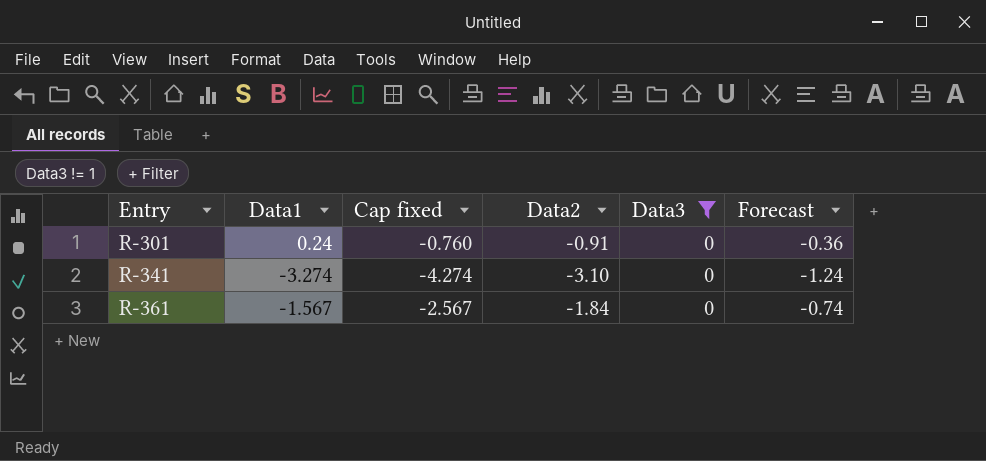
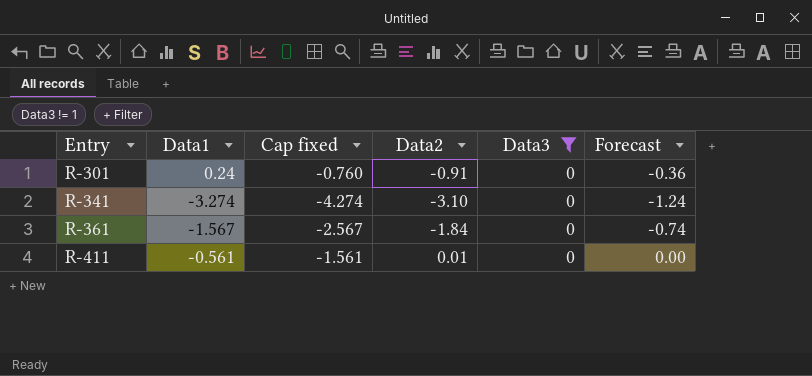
row R-411: none -> -0.561 | -1.561 | 0.01 | 0 | 0.00

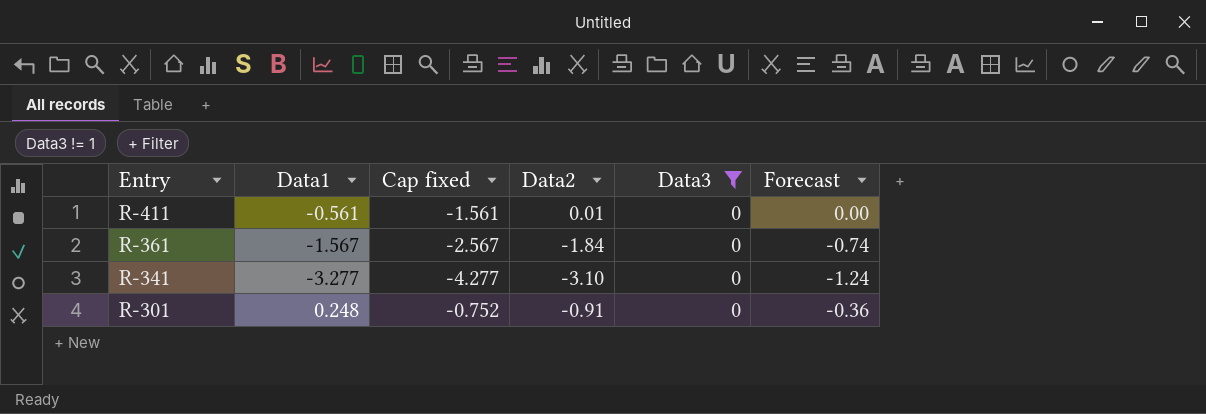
row order: Entry ascending -> Entry descending
R-341 | Data1: -3.274 -> -3.277
R-341 | Cap fixed: -4.274 -> -4.277
R-301 | Data1: 0.24 -> 0.248
R-301 | Cap fixed: -0.760 -> -0.752

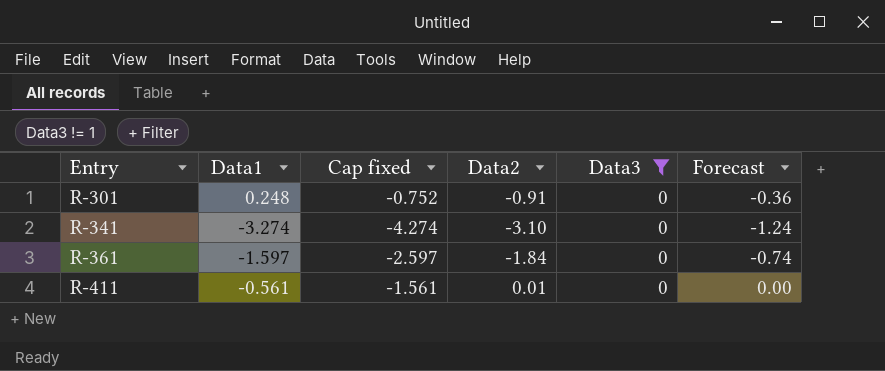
row order: Entry descending -> Entry ascending
R-341 | Data1: -3.277 -> -3.274
R-341 | Cap fixed: -4.277 -> -4.274
R-361 | Data1: -1.567 -> -1.597
R-361 | Cap fixed: -2.567 -> -2.597

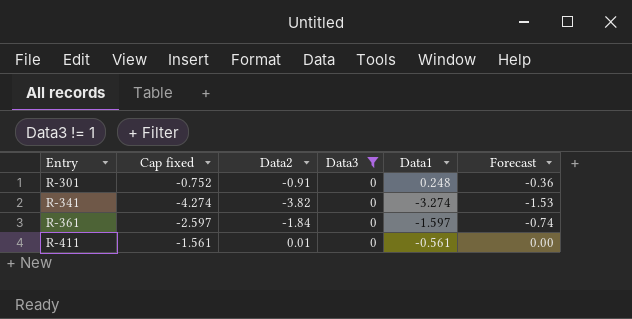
column Data1 | position: 2 -> 5
R-341 | Data2: -3.10 -> -3.82
R-341 | Forecast: -1.24 -> -1.53

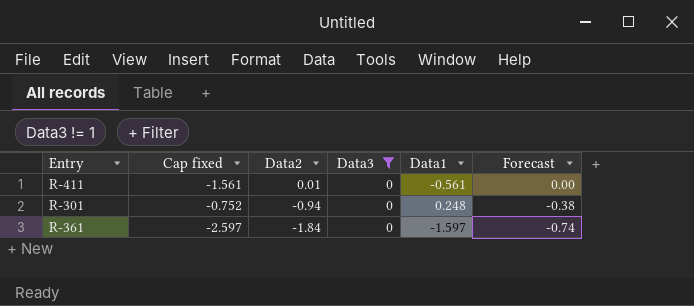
row order: Entry ascending -> Data2 descending
row R-341: -4.274 | -3.82 | 0 | -3.274 | -1.53 -> none
R-301 | Data2: -0.91 -> -0.94
R-301 | Forecast: -0.36 -> -0.38

